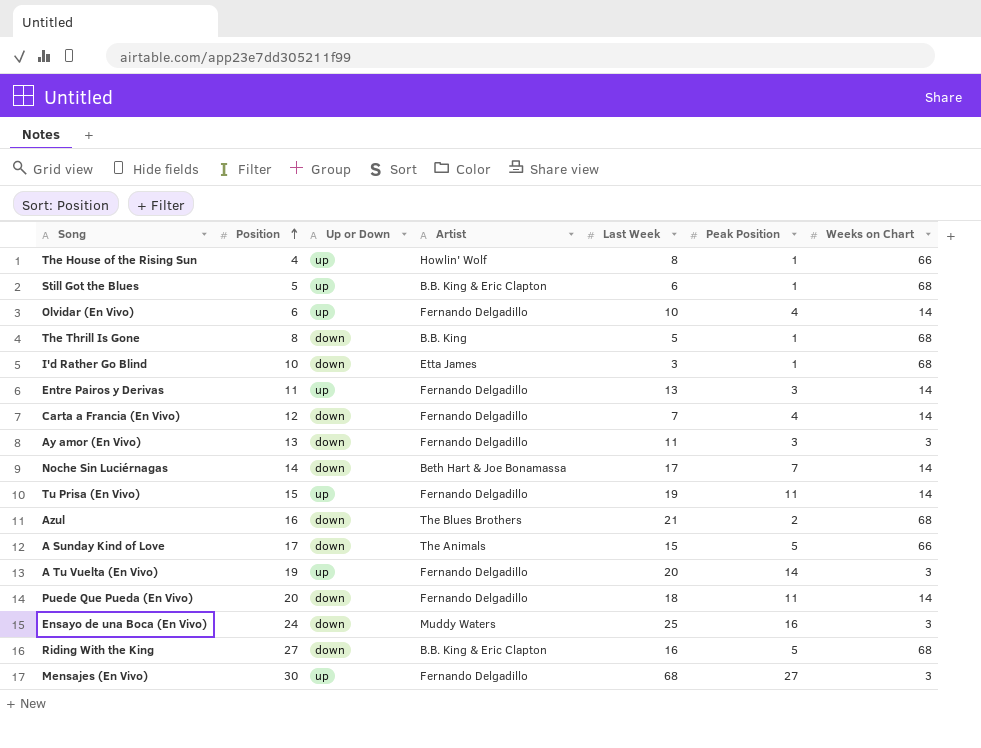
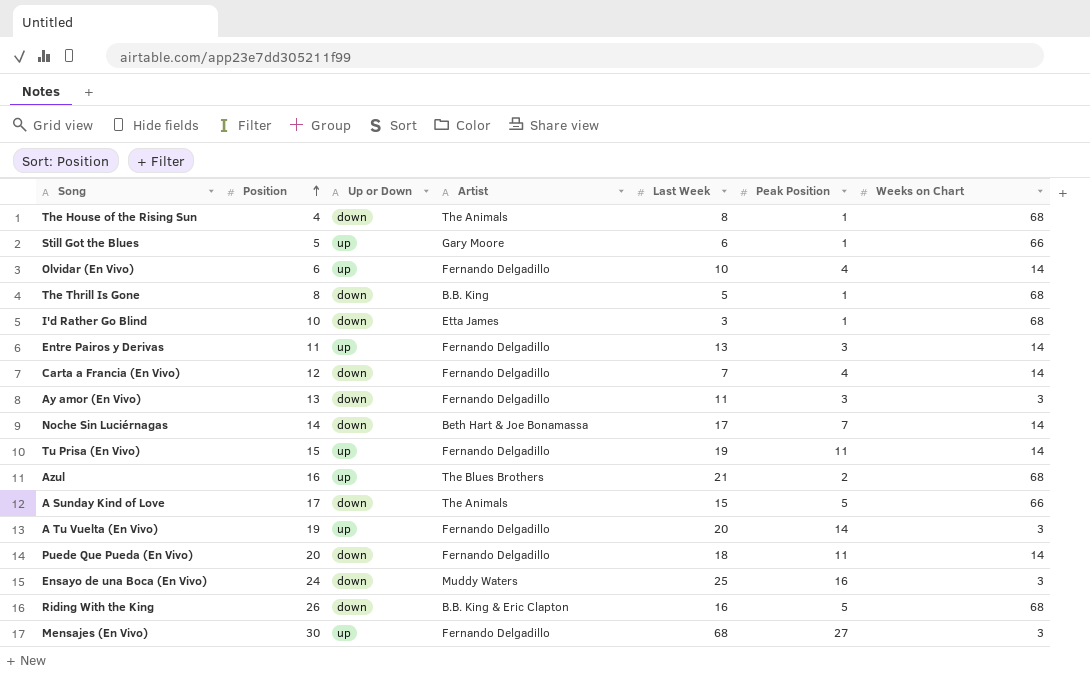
The House of the Rising Sun | Up or Down: up -> down
The House of the Rising Sun | Artist: Howlin' Wolf -> The Animals
The House of the Rising Sun | Weeks on Chart: 66 -> 68
Still Got the Blues | Artist: B.B. King & Eric Clapton -> Gary Moore
Still Got the Blues | Weeks on Chart: 68 -> 66
Azul | Up or Down: down -> up
Riding With the King | Position: 27 -> 26

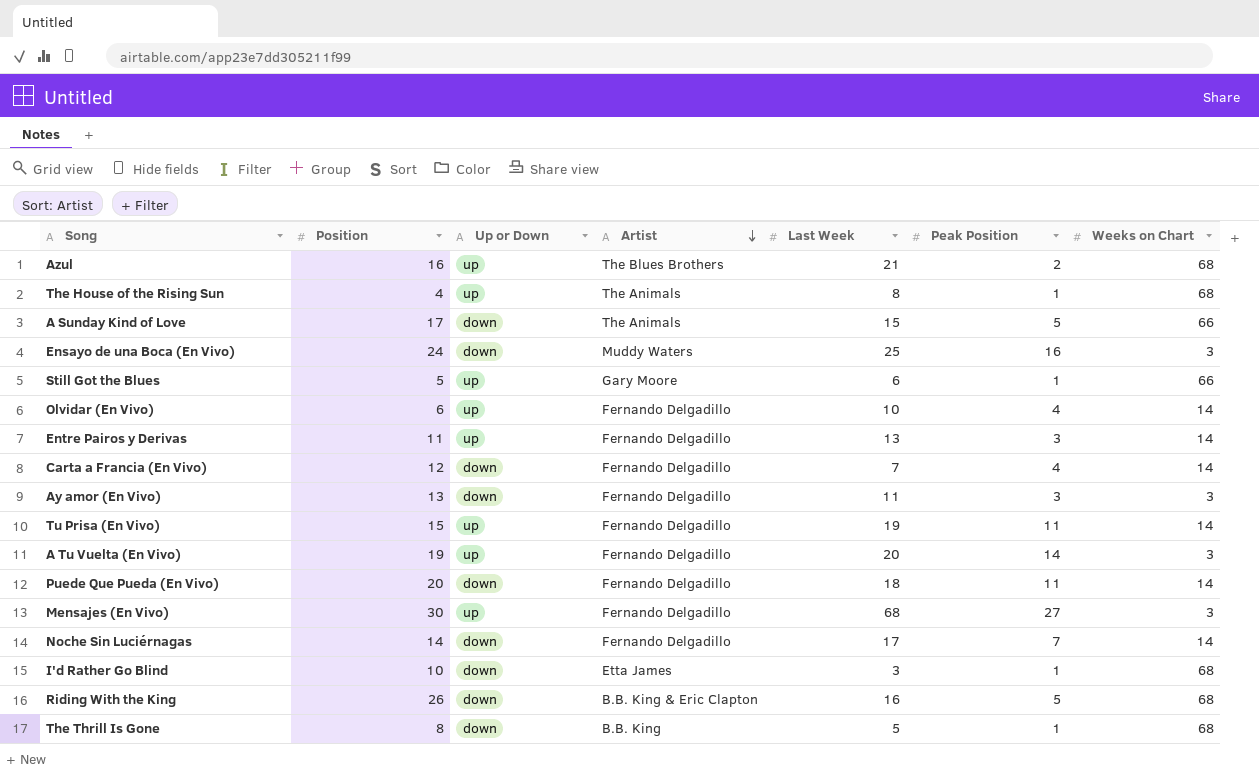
row order: Position ascending -> Artist descending
The House of the Rising Sun | Up or Down: down -> up
Noche Sin Luciérnagas | Artist: Beth Hart & Joe Bonamassa -> Fernando Delgadillo

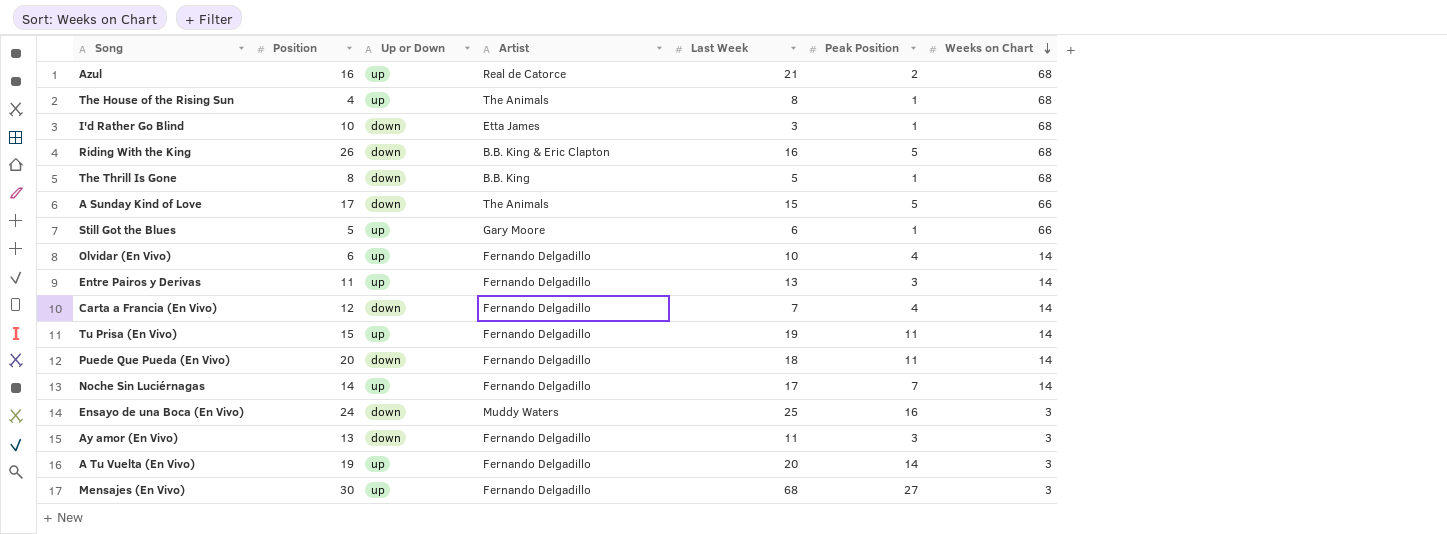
row order: Artist descending -> Weeks on Chart descending
Azul | Artist: The Blues Brothers -> Real de Catorce
Noche Sin Luciérnagas | Up or Down: down -> up

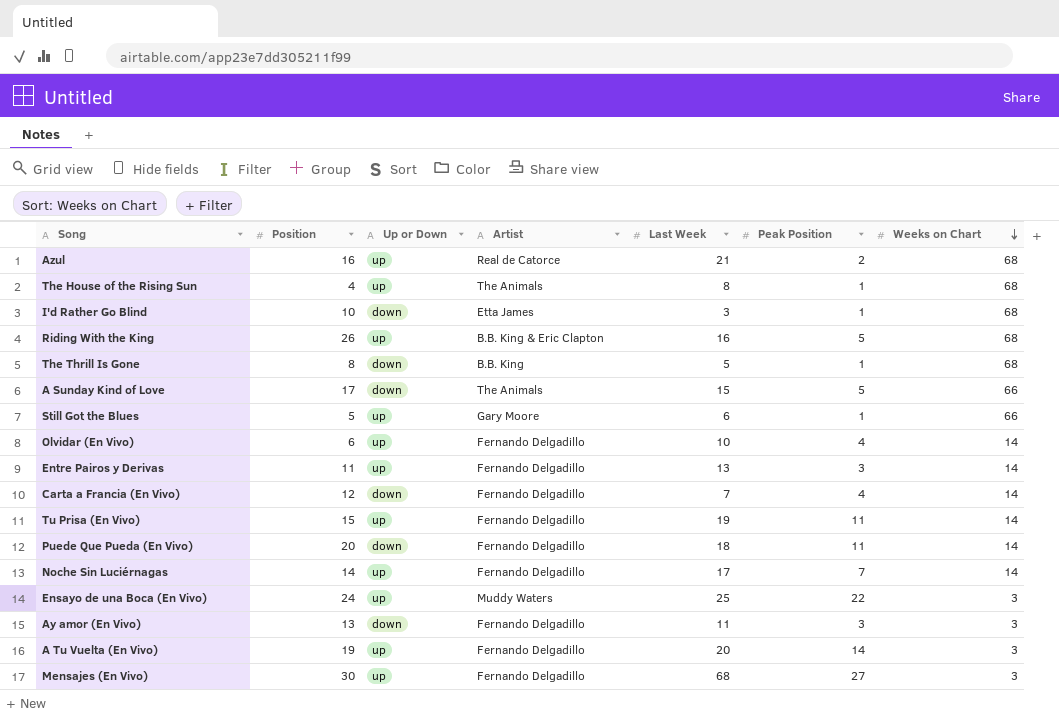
Riding With the King | Up or Down: down -> up
Ensayo de una Boca (En Vivo) | Up or Down: down -> up
Ensayo de una Boca (En Vivo) | Peak Position: 16 -> 22

